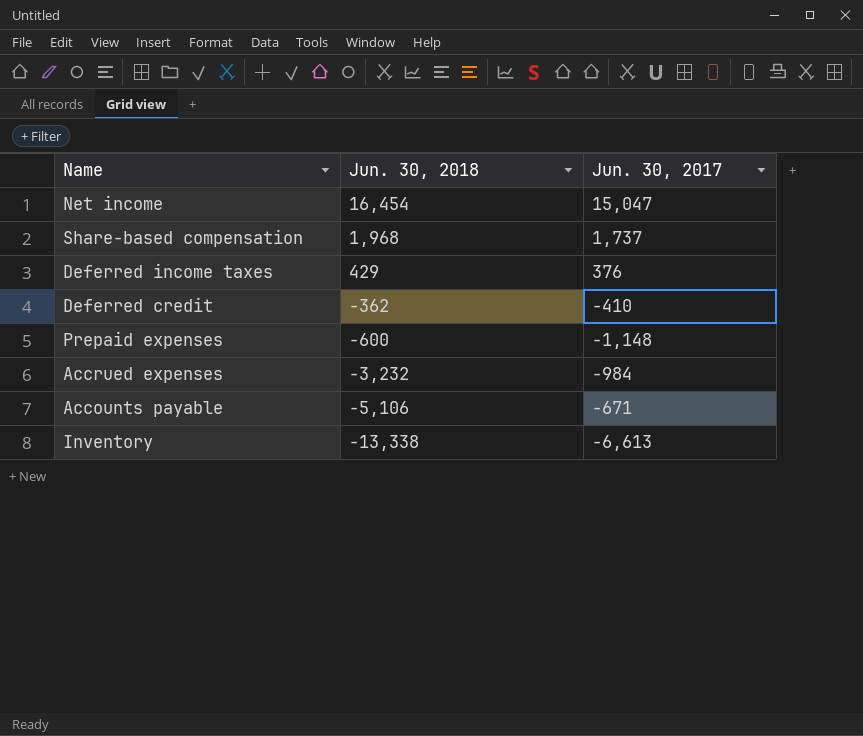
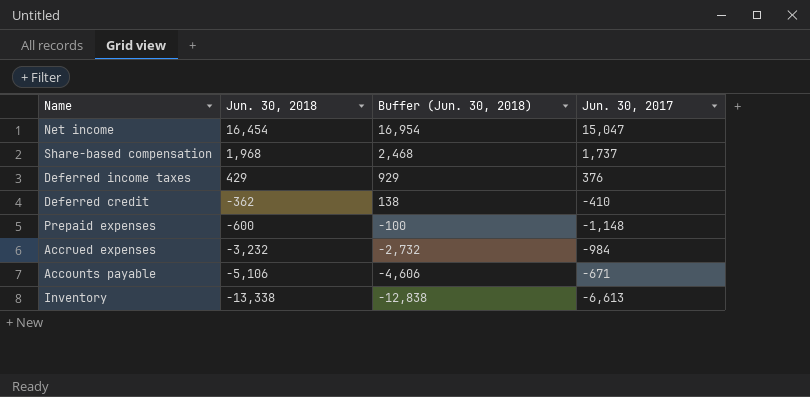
column Buffer (Jun. 30, 2018) | formula: none -> [Jun. 30, 2018] + 500

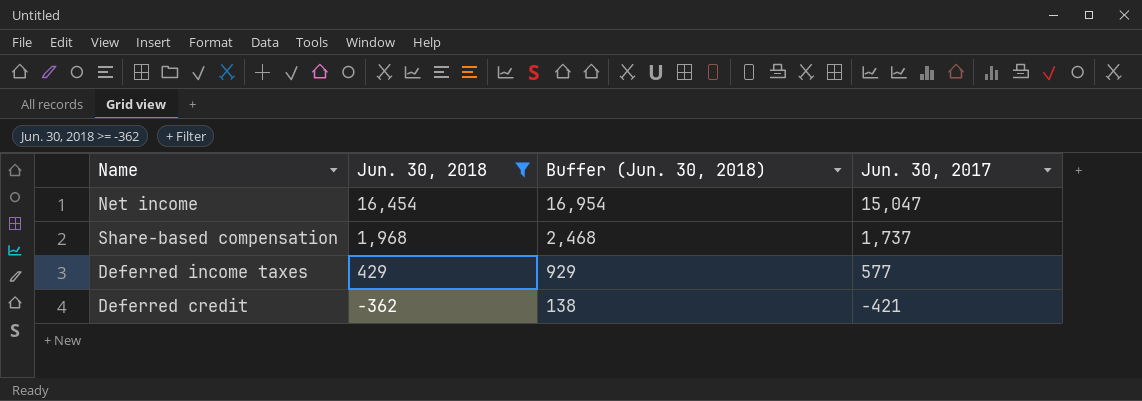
filter: none -> Jun. 30, 2018 >= -362
Deferred income taxes | Jun. 30, 2017: 376 -> 577
Deferred credit | Jun. 30, 2017: -410 -> -421

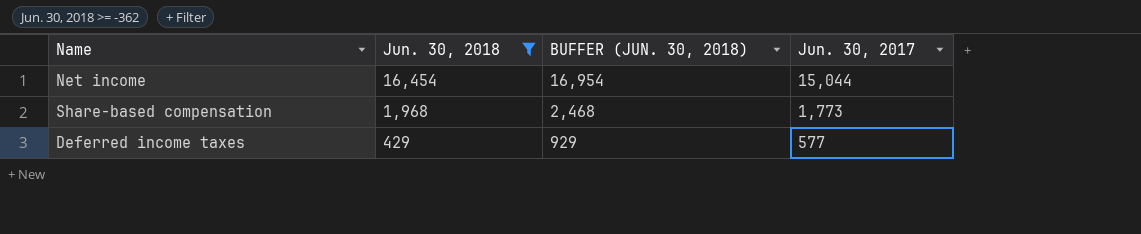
column name: Buffer (Jun. 30, 2018) -> BUFFER (JUN. 30, 2018)
row Deferred credit: -362 | 138 | -421 -> none
Net income | Jun. 30, 2017: 15,047 -> 15,044
Share-based compensation | Jun. 30, 2017: 1,737 -> 1,773

